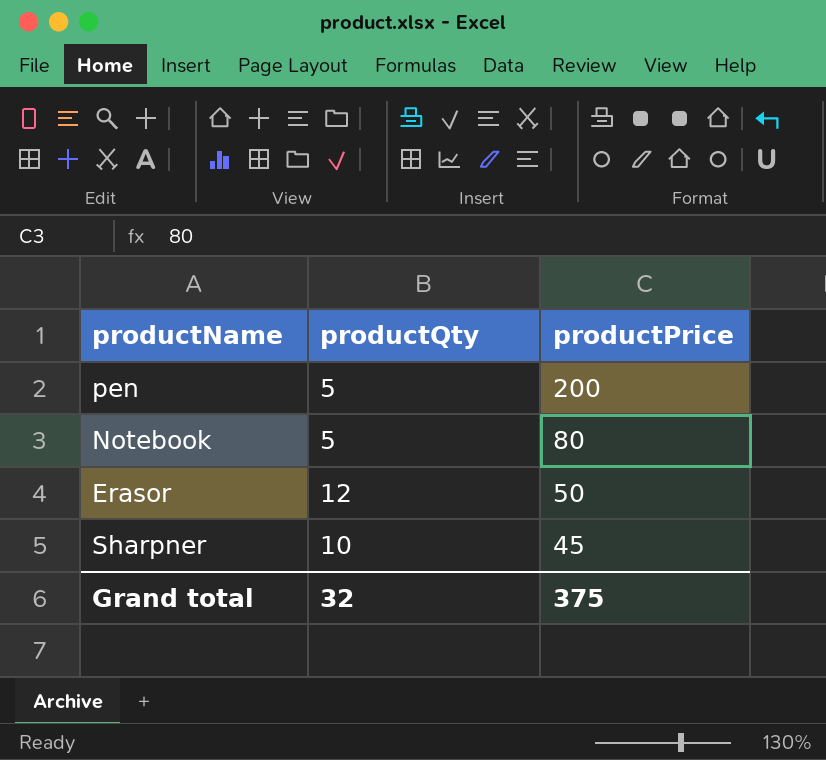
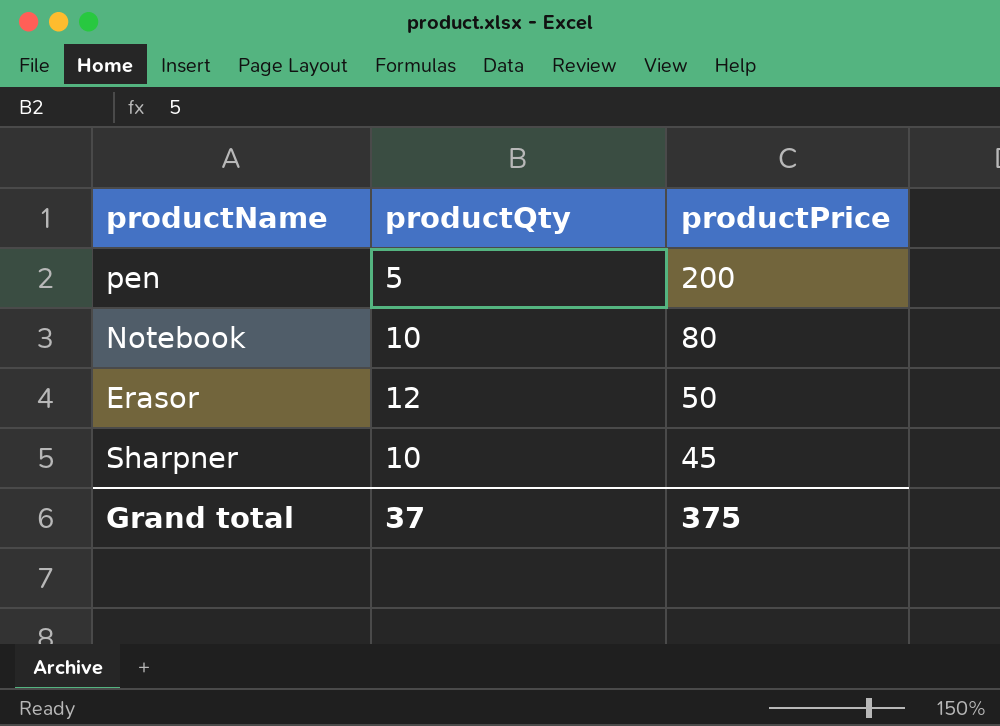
Notebook | productQty: 5 -> 10
Grand total | productQty: 32 -> 37

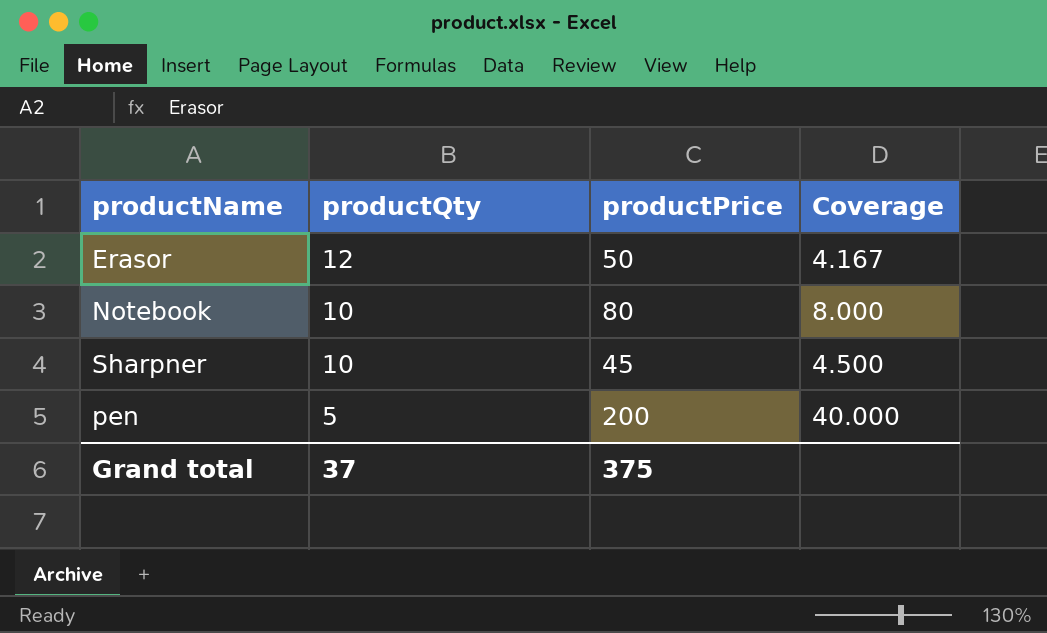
row order: productPrice descending -> productQty descending
column Coverage | formula: none -> [productPrice] / [productQty]

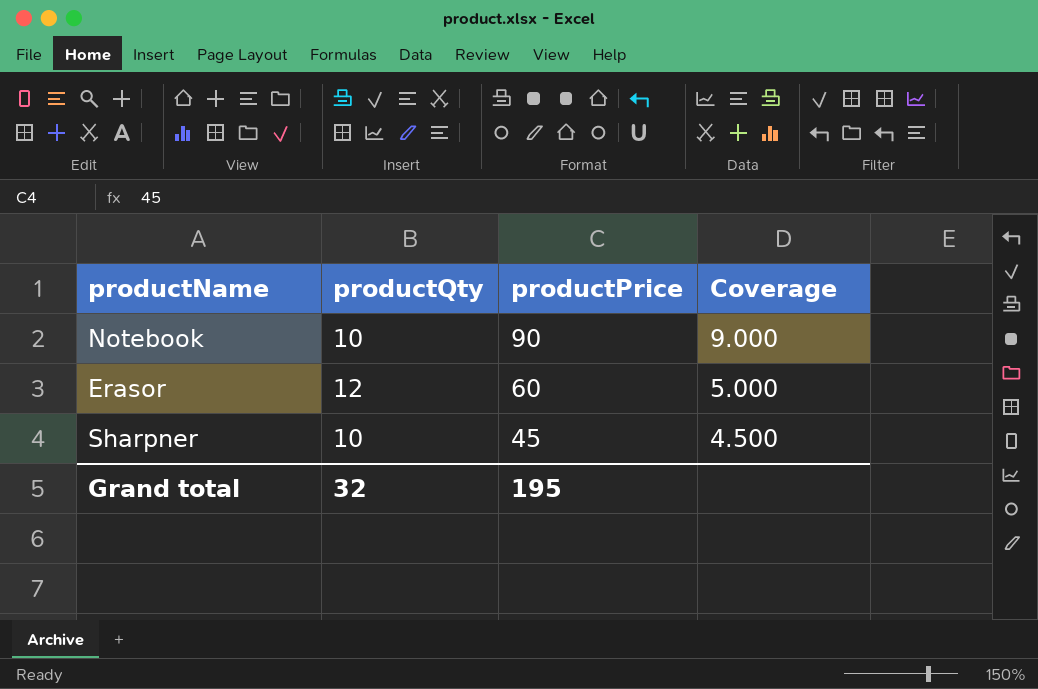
row order: productQty descending -> productPrice descending
row pen: 5 | 200 | 40.000 -> none
Notebook | productPrice: 80 -> 90
Notebook | Coverage: 8.000 -> 9.000
Erasor | productPrice: 50 -> 60
Erasor | Coverage: 4.167 -> 5.000
Grand total | productQty: 37 -> 32
Grand total | productPrice: 375 -> 195

